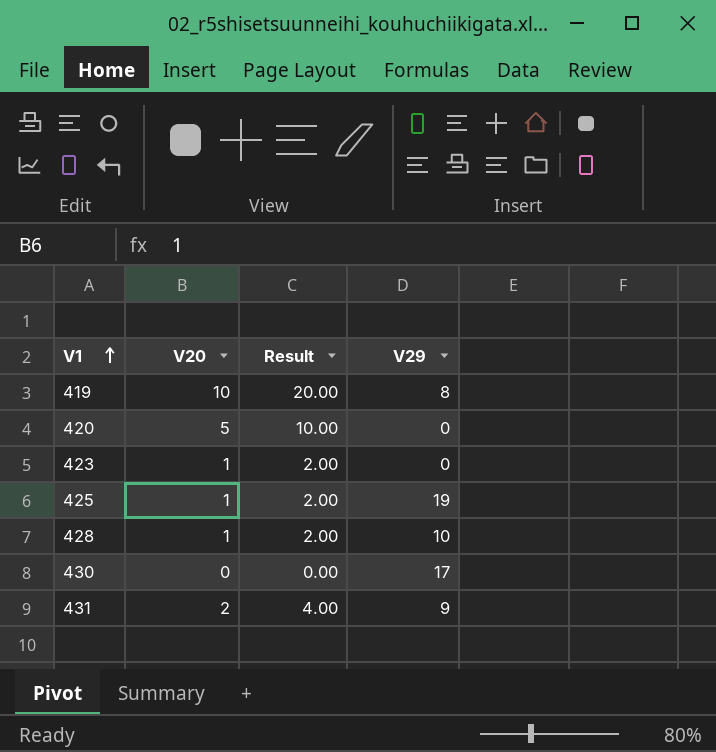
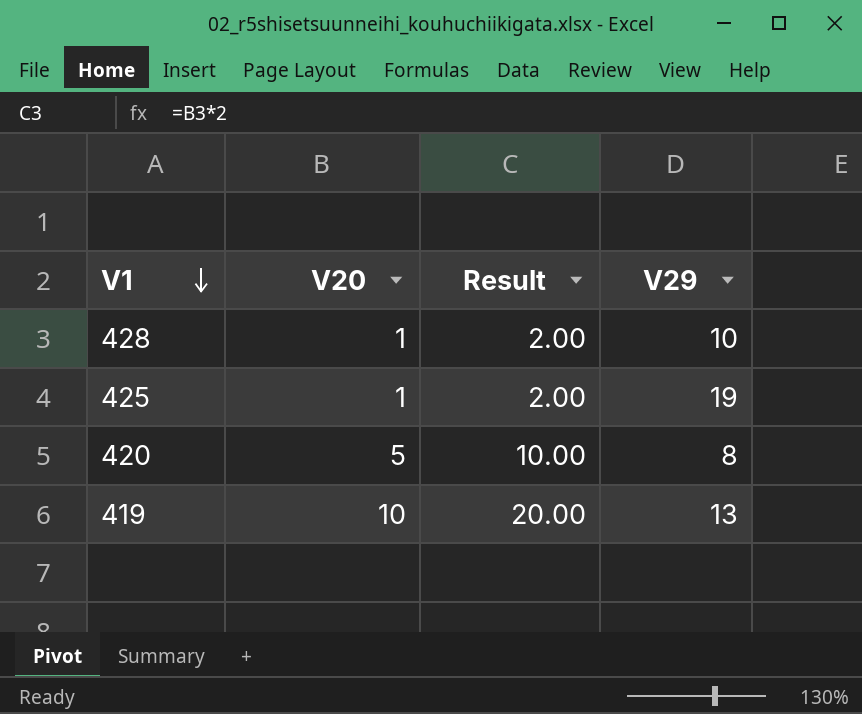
row order: V1 ascending -> V1 descending
row 423: 1 | 2.00 | 0 -> none
row 430: 0 | 0.00 | 17 -> none
row 431: 2 | 4.00 | 9 -> none
420 | V29: 0 -> 8
419 | V29: 8 -> 13

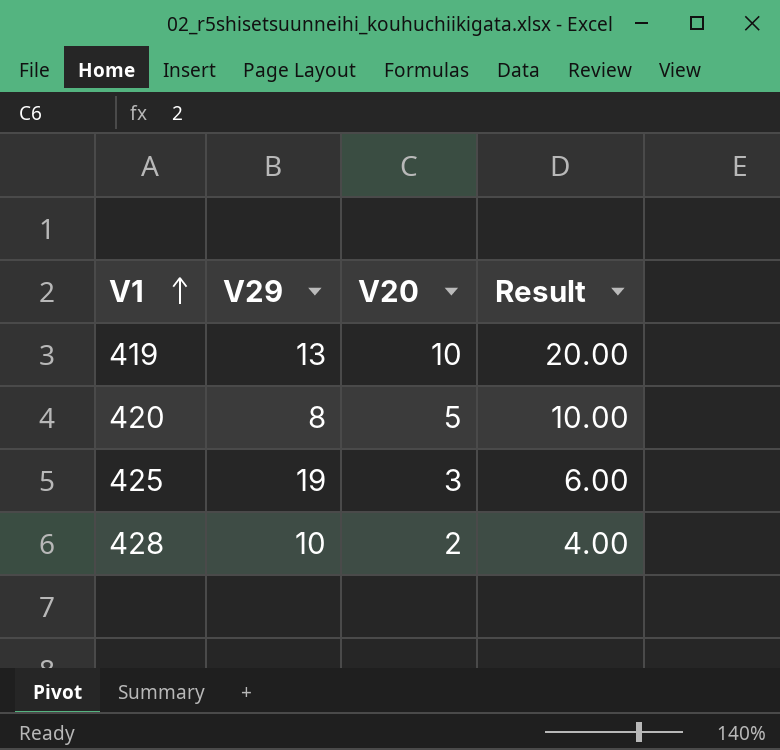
row order: V1 descending -> V1 ascending
column V29 | position: 4 -> 2
425 | V20: 1 -> 3
425 | Result: 2.00 -> 6.00
428 | V20: 1 -> 2
428 | Result: 2.00 -> 4.00

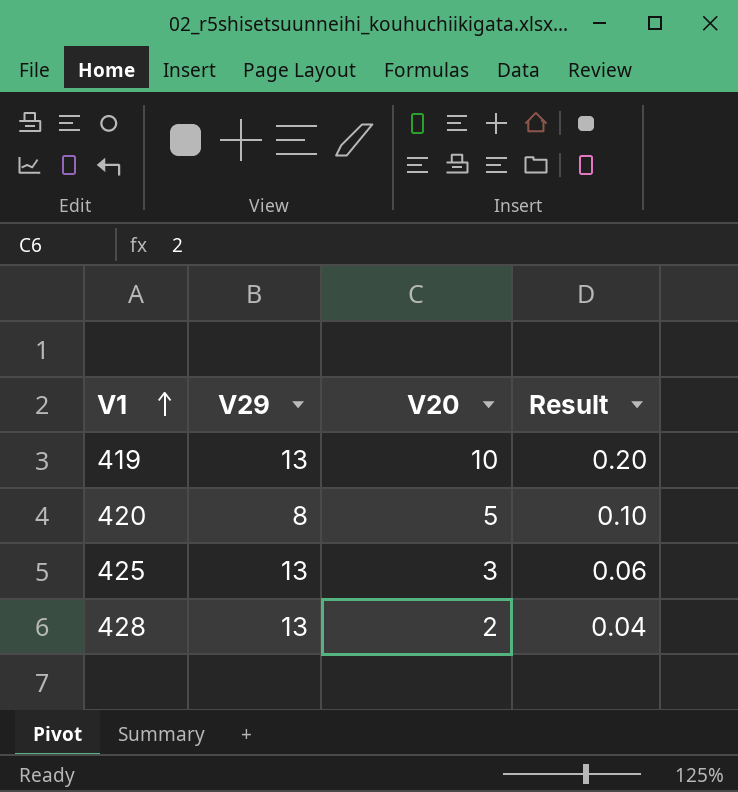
column Result | formula: [V20] * 2 -> [V20] * 0.02
425 | V29: 19 -> 13
428 | V29: 10 -> 13

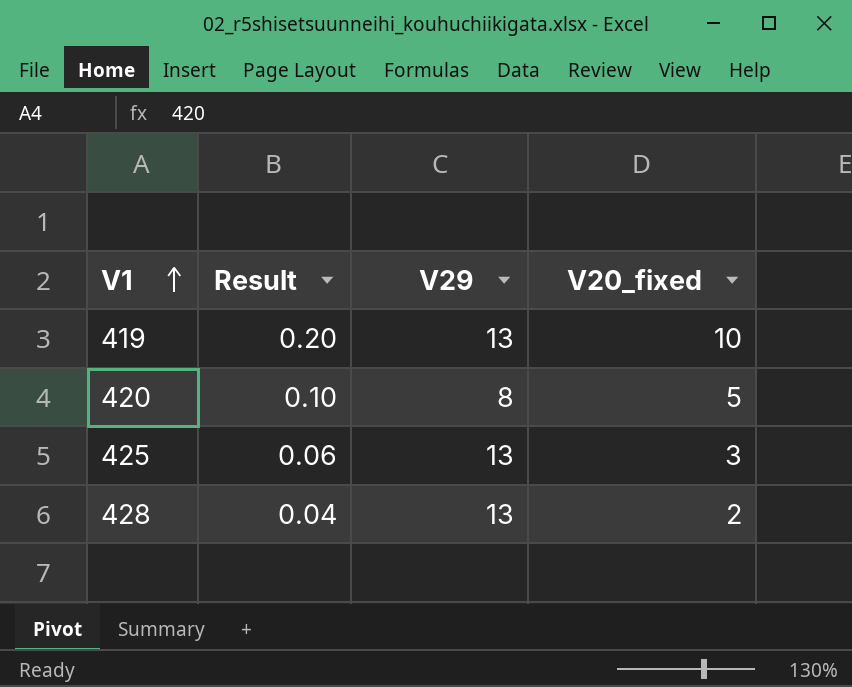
column Result | position: 4 -> 2
column name: V20 -> V20_fixed

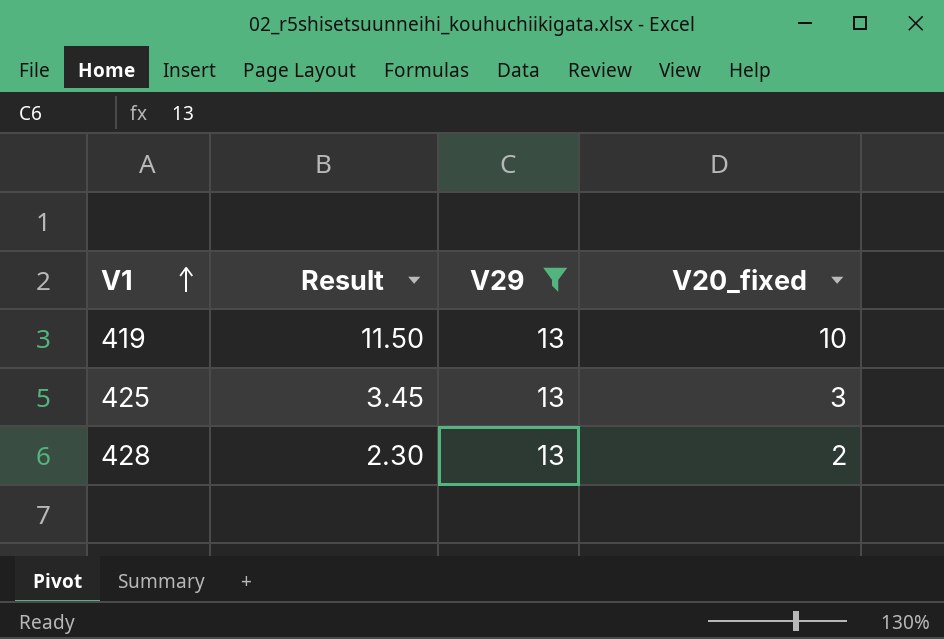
filter: none -> V29 = 13
column Result | formula: [V20_fixed] * 0.02 -> [V20_fixed] * 1.15

